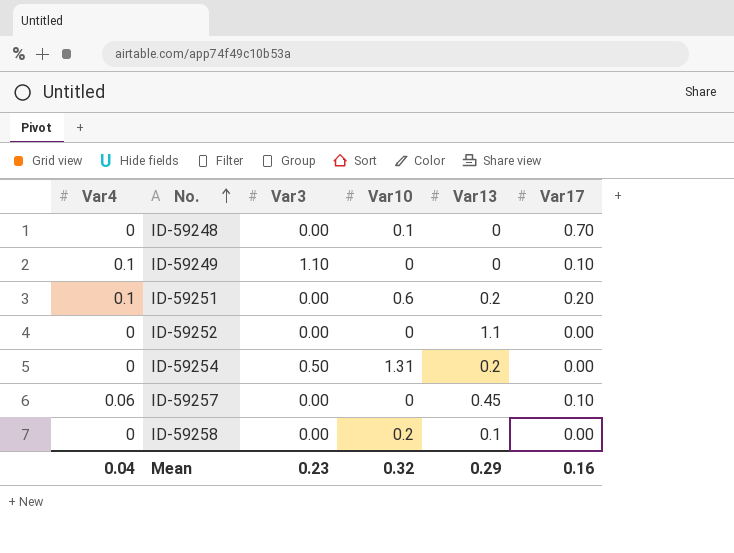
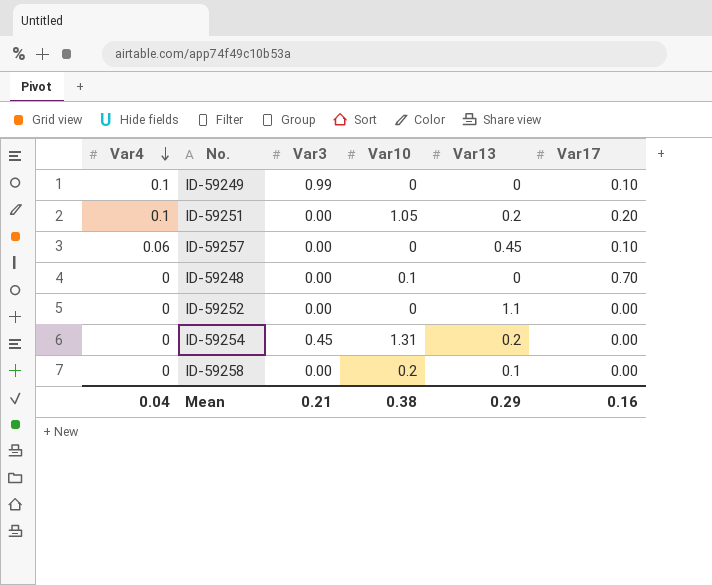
row order: No. ascending -> Var4 descending
ID-59249 | Var3: 1.10 -> 0.99
ID-59251 | Var10: 0.6 -> 1.05
ID-59254 | Var3: 0.50 -> 0.45
Mean | Var3: 0.23 -> 0.21
Mean | Var10: 0.32 -> 0.38

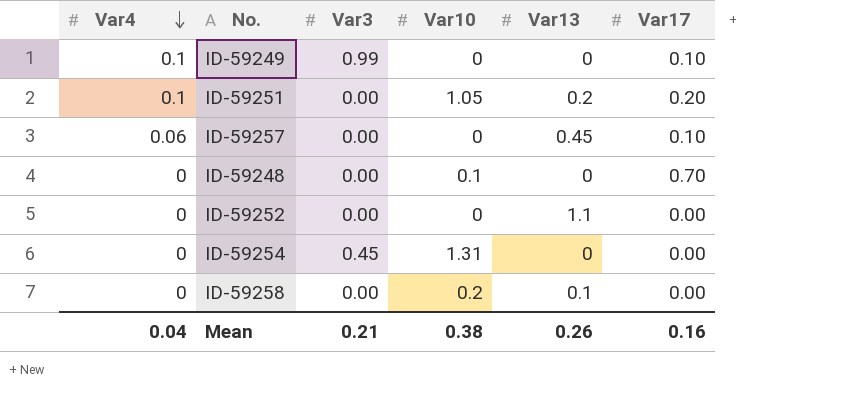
ID-59254 | Var13: 0.2 -> 0
Mean | Var13: 0.29 -> 0.26

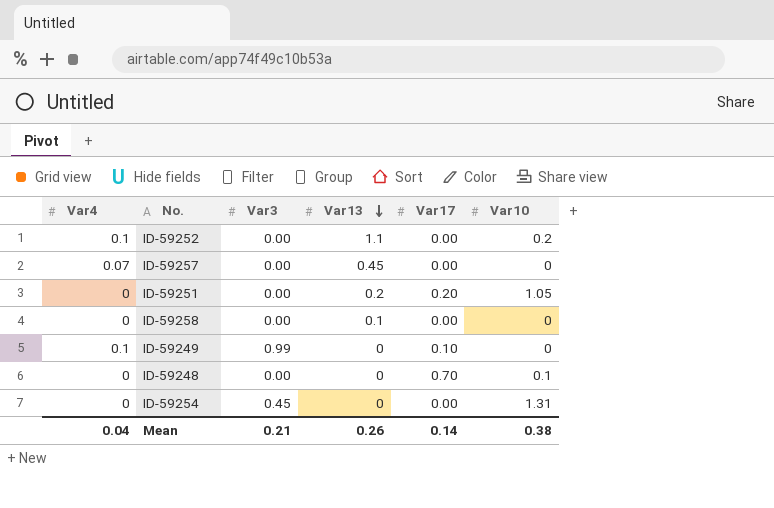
row order: Var4 descending -> Var13 descending
column Var10 | position: 4 -> 6
ID-59252 | Var4: 0 -> 0.1
ID-59252 | Var10: 0 -> 0.2
ID-59257 | Var4: 0.06 -> 0.07
ID-59257 | Var17: 0.10 -> 0.00
ID-59251 | Var4: 0.1 -> 0
ID-59258 | Var10: 0.2 -> 0
Mean | Var17: 0.16 -> 0.14

